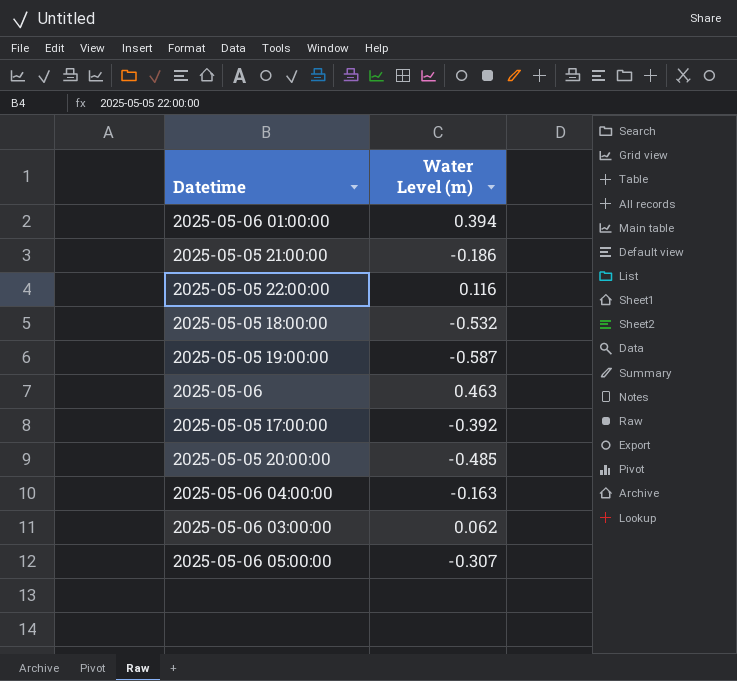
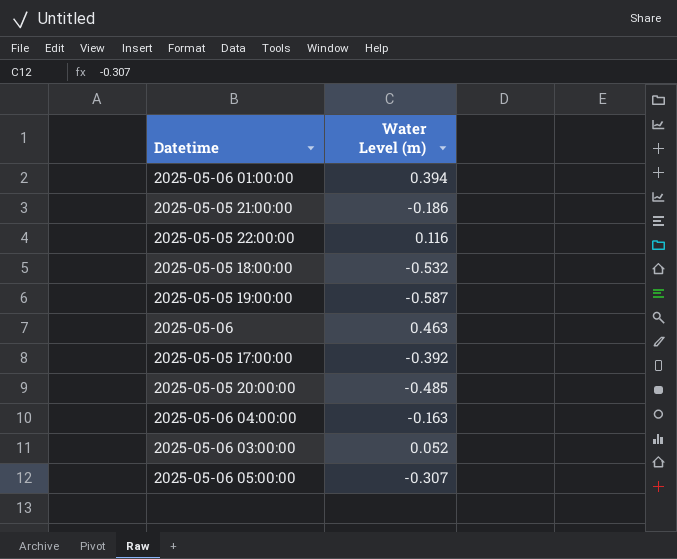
2025-05-06 03:00:00 | Water Level (m): 0.062 -> 0.052

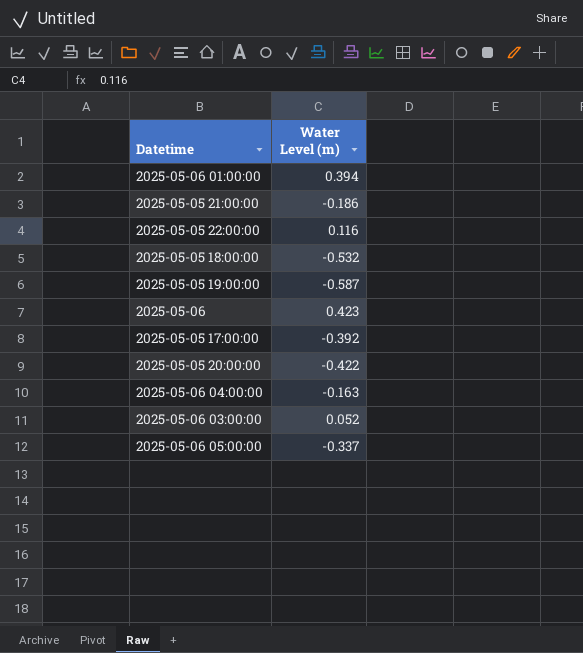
2025-05-06 | Water Level (m): 0.463 -> 0.423
2025-05-05 20:00:00 | Water Level (m): -0.485 -> -0.422
2025-05-06 05:00:00 | Water Level (m): -0.307 -> -0.337

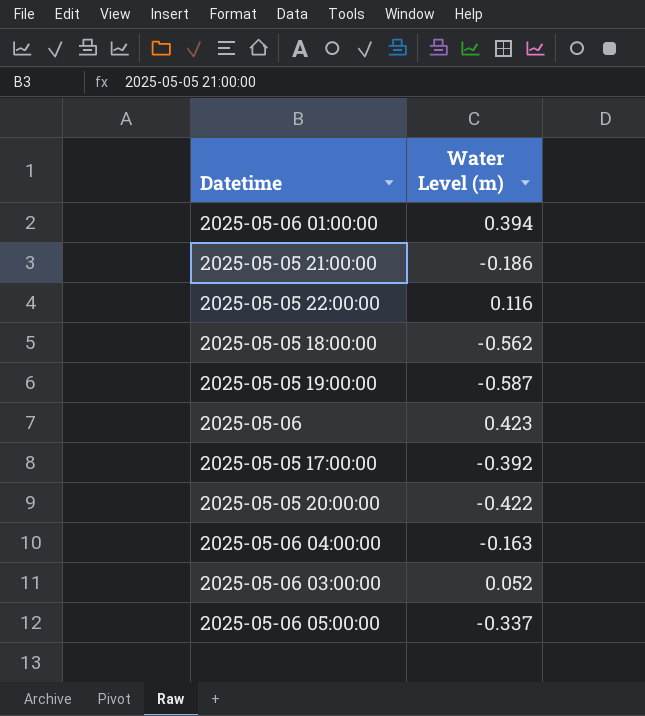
2025-05-05 18:00:00 | Water Level (m): -0.532 -> -0.562

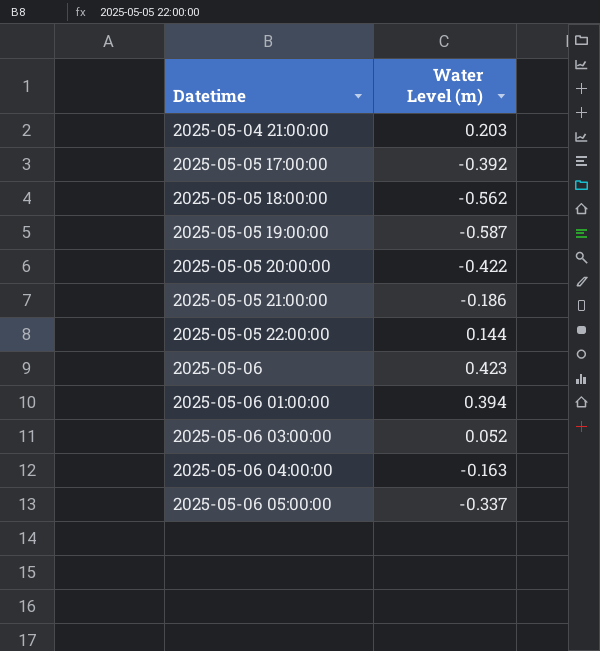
row order: none -> Datetime ascending
row 2025-05-04 21:00:00: none -> 0.203
2025-05-05 22:00:00 | Water Level (m): 0.116 -> 0.144

